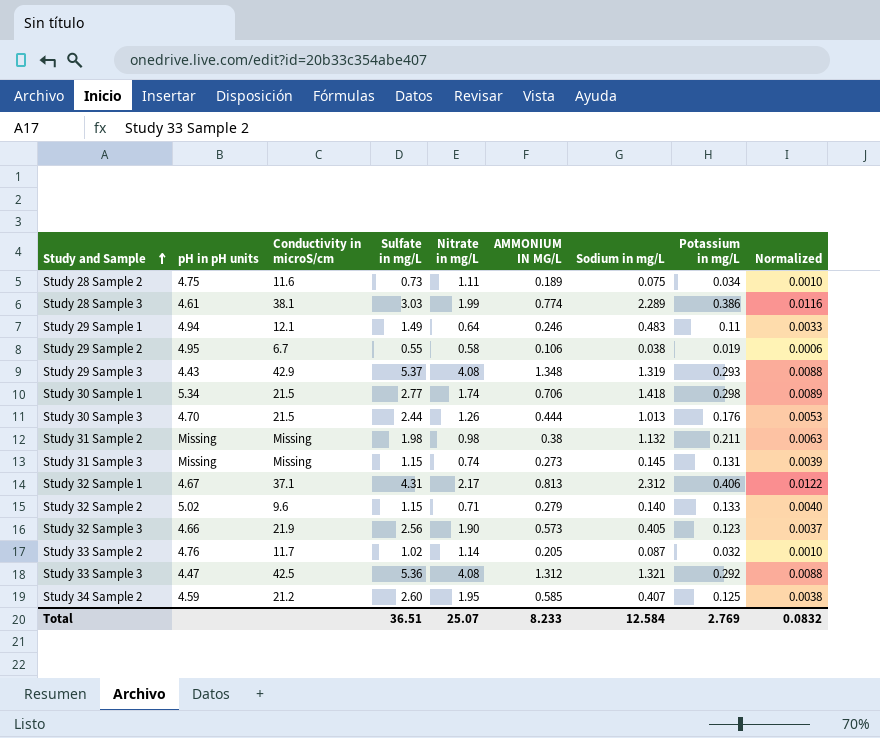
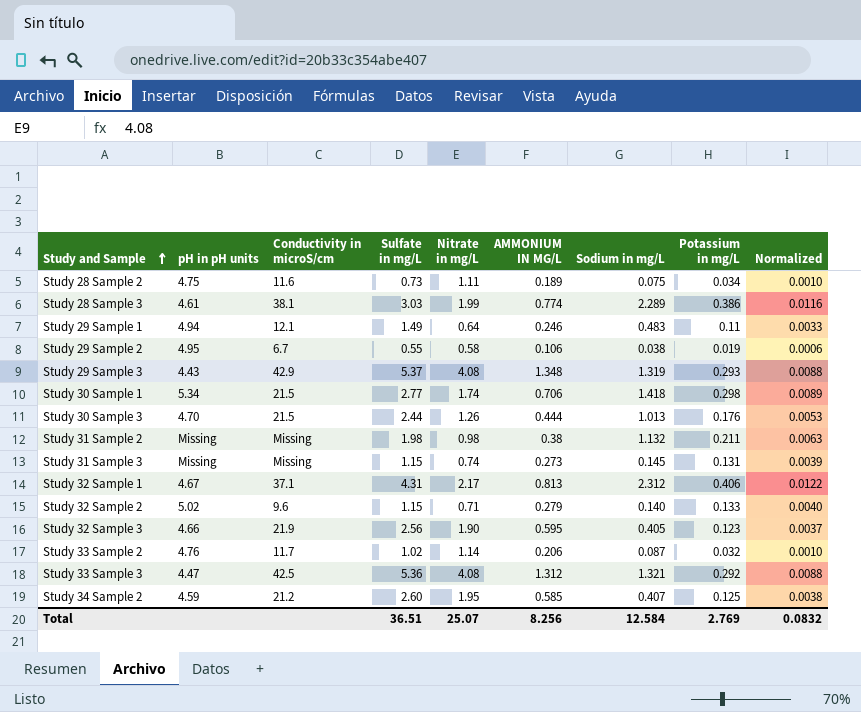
Study 32 Sample 3 | AMMONIUM IN MG/L: 0.573 -> 0.595
Study 33 Sample 2 | AMMONIUM IN MG/L: 0.205 -> 0.206
Total | AMMONIUM IN MG/L: 8.233 -> 8.256

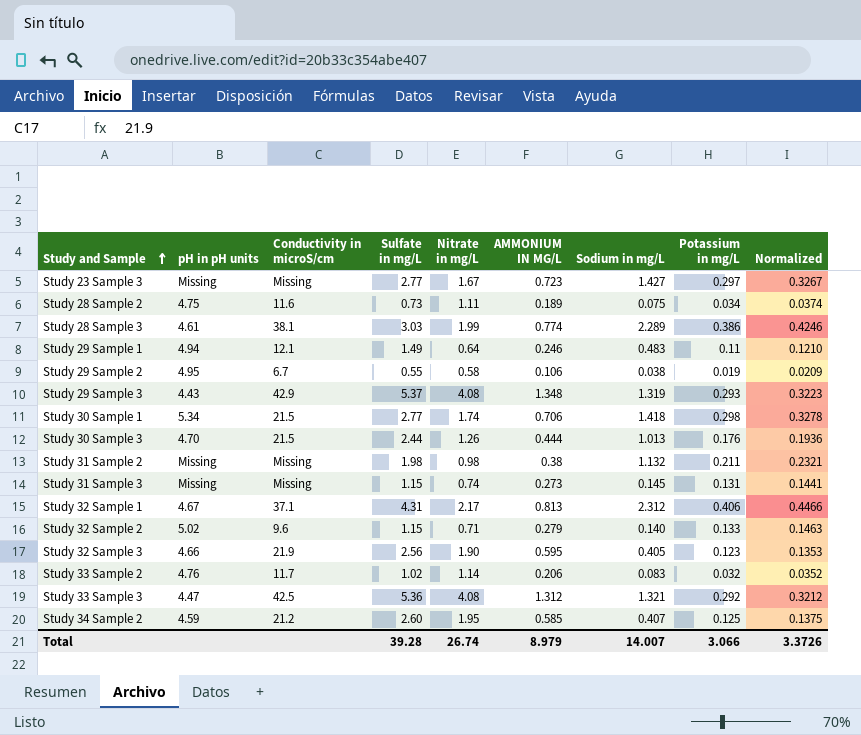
column Normalized | formula: [Potassium in mg/L] * 0.03 -> [Potassium in mg/L] * 1.1
row Study 23 Sample 3: none -> Missing | Missing | 2.77 | 1.67 | 0.723 | 1.427 | 0.297 | 0.3267
Study 33 Sample 2 | Sodium in mg/L: 0.087 -> 0.083
Total | Sulfate in mg/L: 36.51 -> 39.28
Total | Nitrate in mg/L: 25.07 -> 26.74
Total | AMMONIUM IN MG/L: 8.256 -> 8.979
Total | Sodium in mg/L: 12.584 -> 14.007
Total | Potassium in mg/L: 2.769 -> 3.066
Total | Normalized: 0.0832 -> 3.3726

